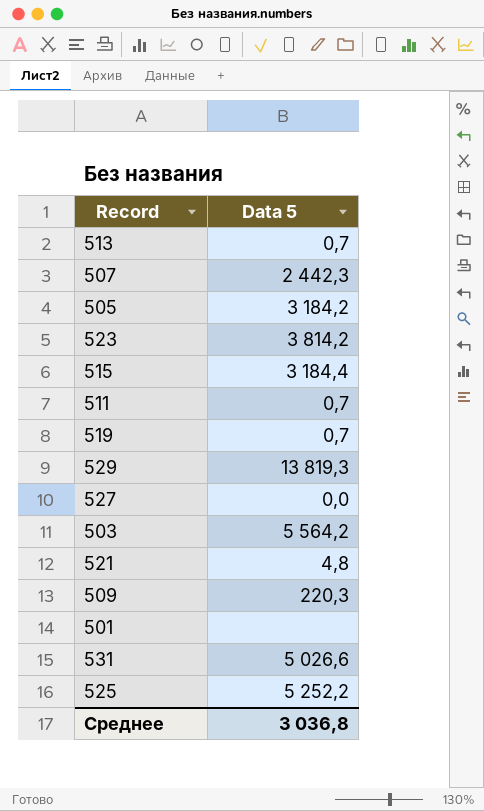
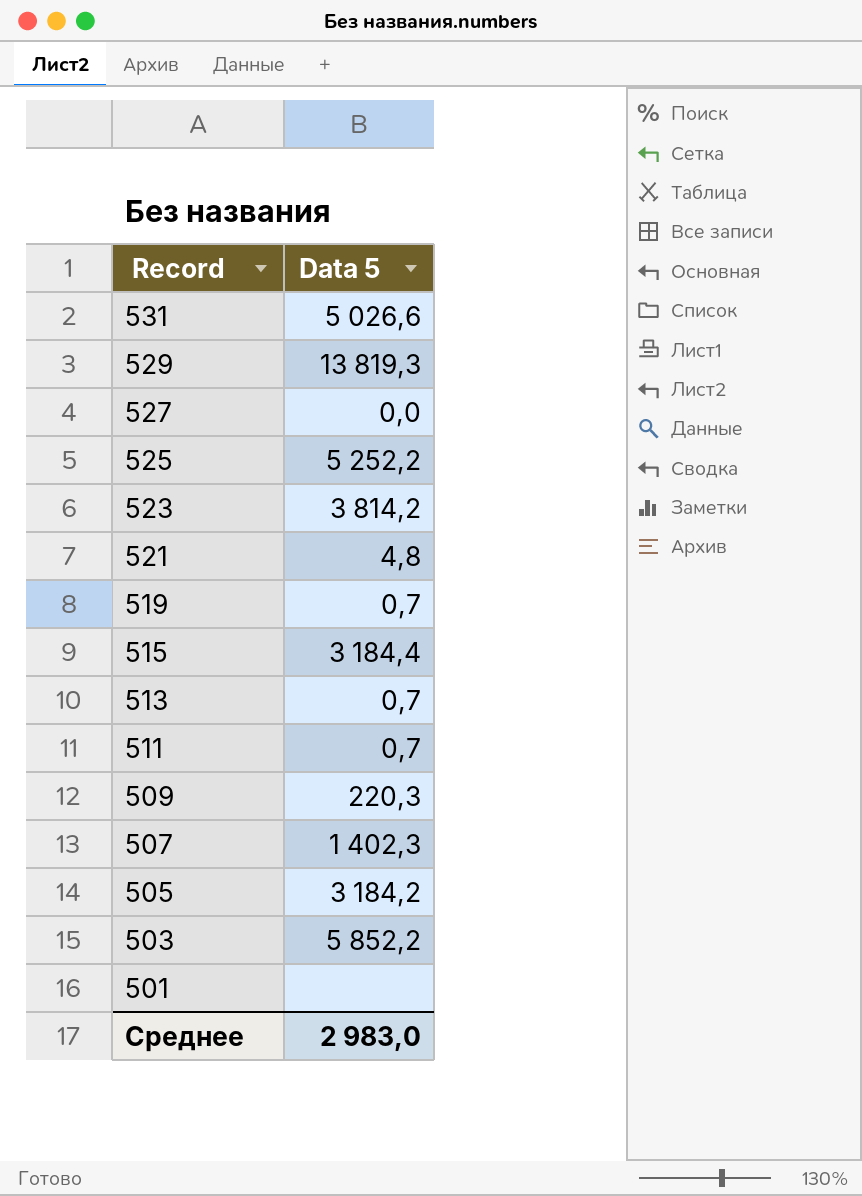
row order: none -> Record descending
507 | Data 5: 2 442,3 -> 1 402,3
503 | Data 5: 5 564,2 -> 5 852,2
Среднее | Data 5: 3 036,8 -> 2 983,0

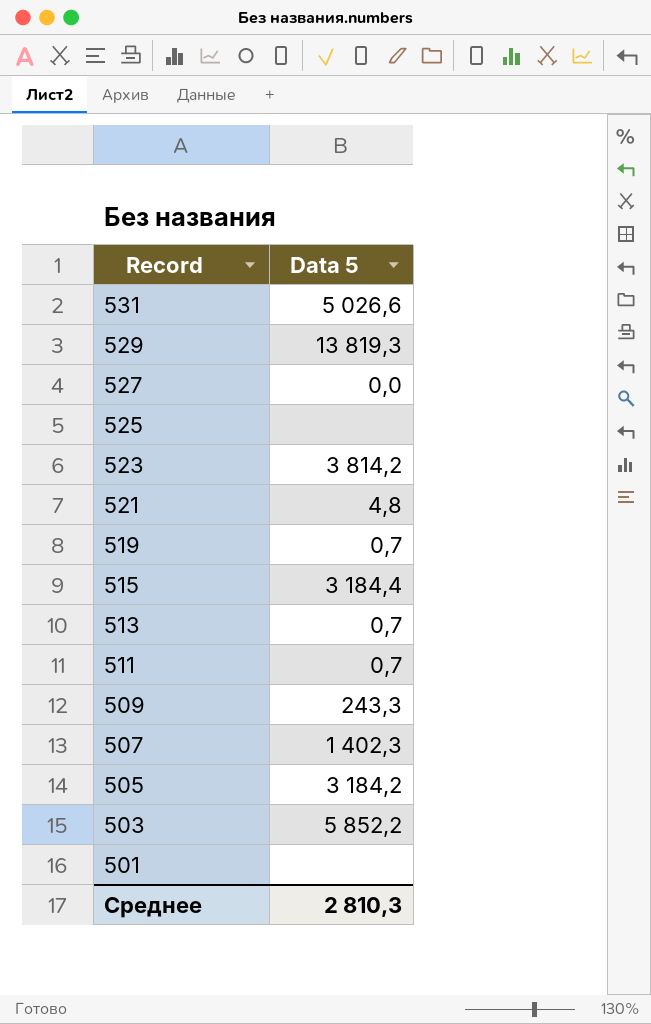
525 | Data 5: 5 252,2 -> none
509 | Data 5: 220,3 -> 243,3
Среднее | Data 5: 2 983,0 -> 2 810,3

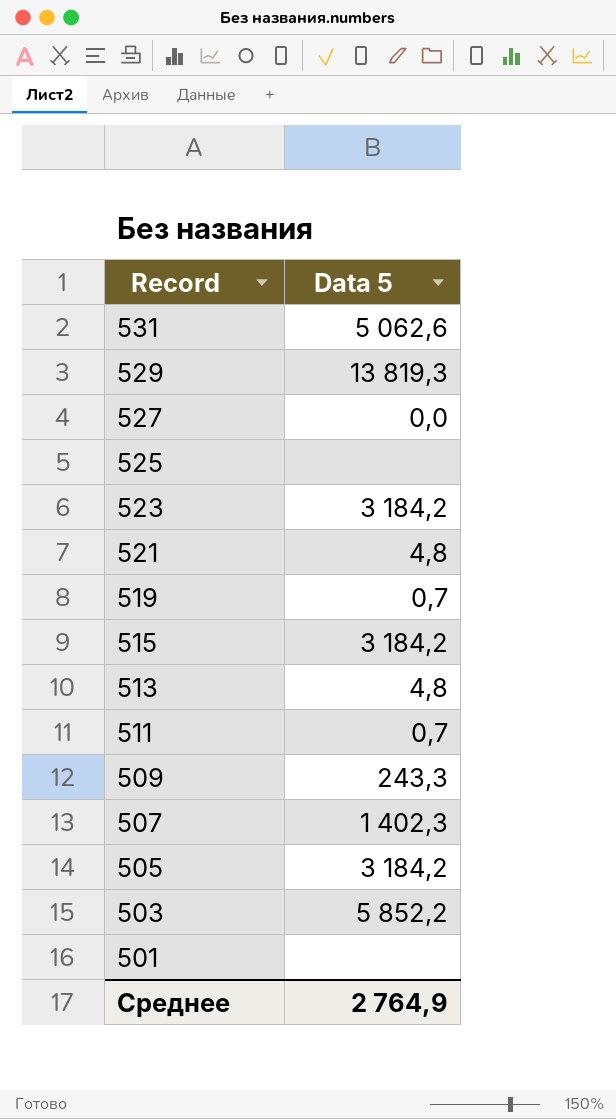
531 | Data 5: 5 026,6 -> 5 062,6
523 | Data 5: 3 814,2 -> 3 184,2
515 | Data 5: 3 184,4 -> 3 184,2
513 | Data 5: 0,7 -> 4,8
Среднее | Data 5: 2 810,3 -> 2 764,9

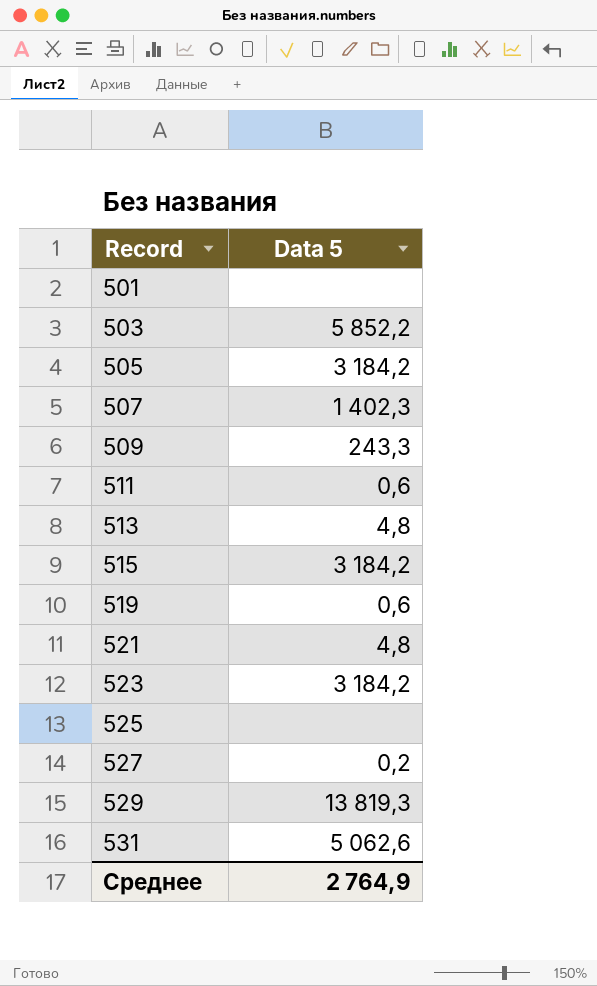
row order: Record descending -> Record ascending
511 | Data 5: 0,7 -> 0,6
519 | Data 5: 0,7 -> 0,6
527 | Data 5: 0,0 -> 0,2

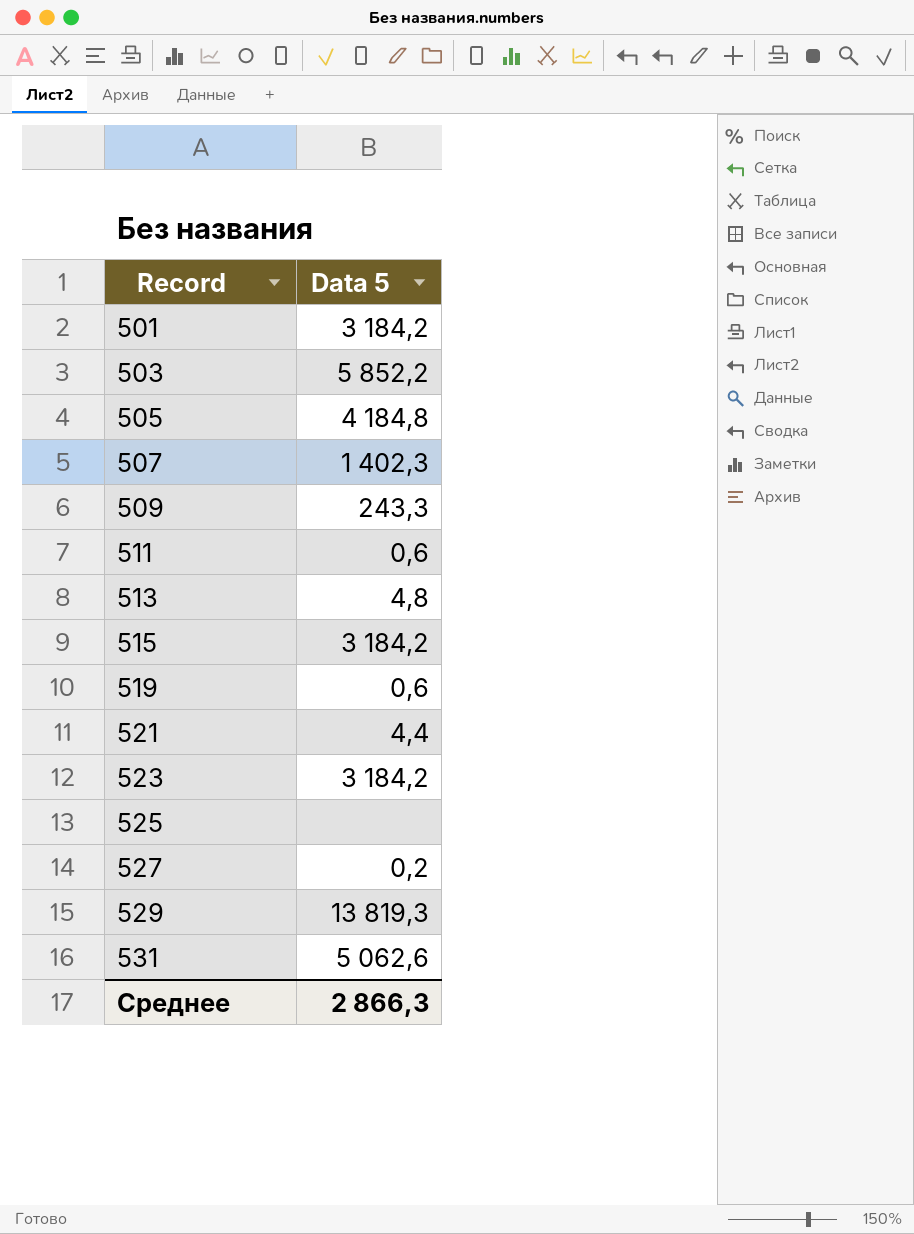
501 | Data 5: none -> 3 184,2
505 | Data 5: 3 184,2 -> 4 184,8
521 | Data 5: 4,8 -> 4,4
Среднее | Data 5: 2 764,9 -> 2 866,3

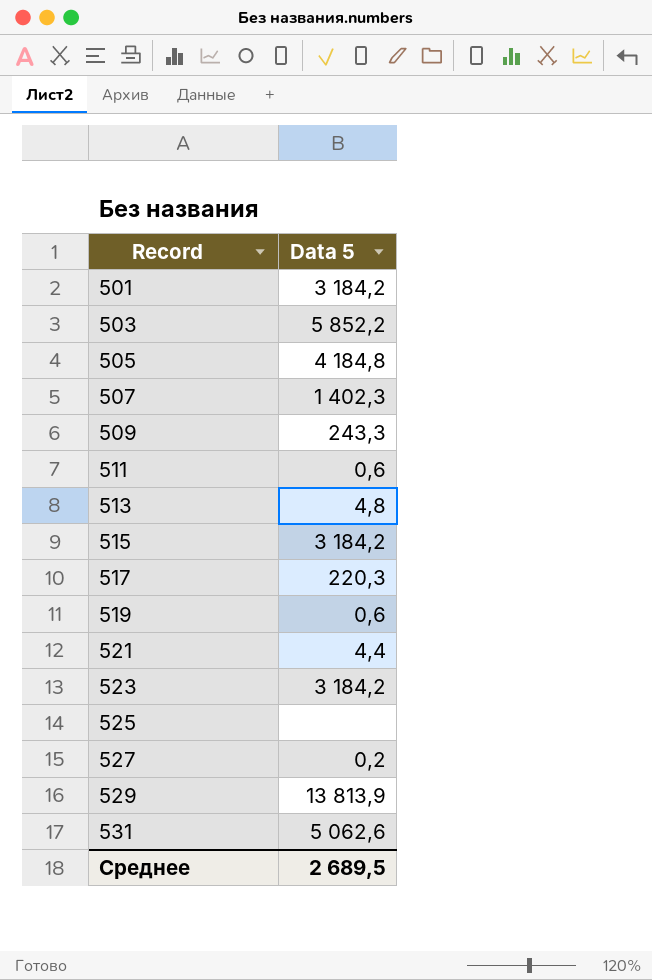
row 517: none -> 220,3
529 | Data 5: 13 819,3 -> 13 813,9
Среднее | Data 5: 2 866,3 -> 2 689,5

